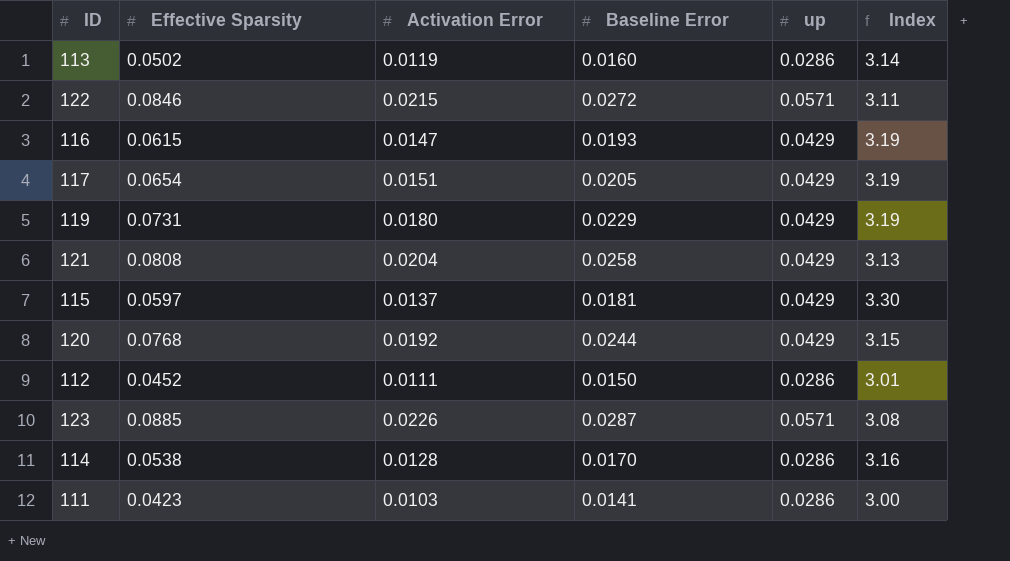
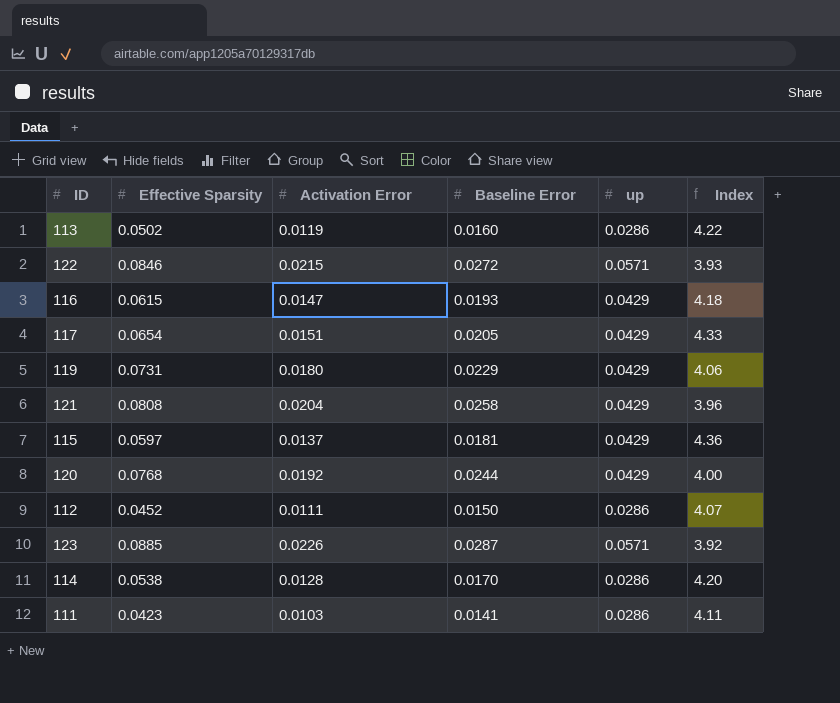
column Index | formula: [Effective Sparsity] / [Baseline Error] -> [Effective Sparsity] / [Activation Error]

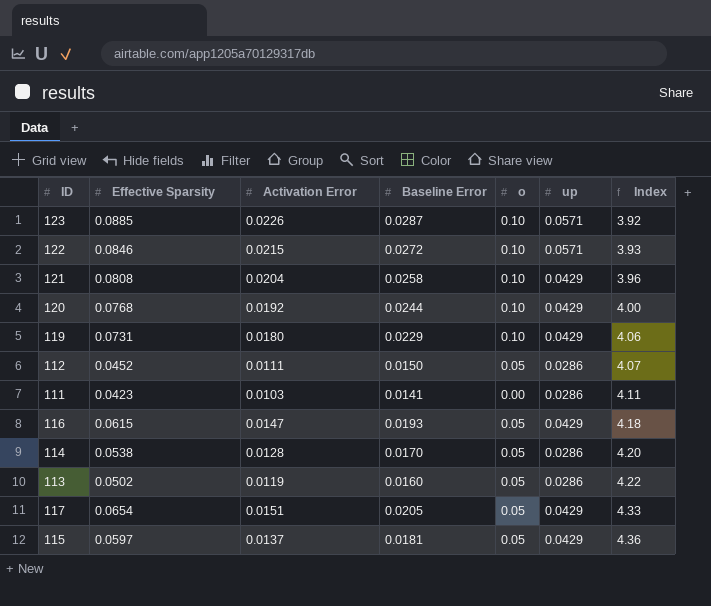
row order: none -> Index ascending
column o | position: none -> 5

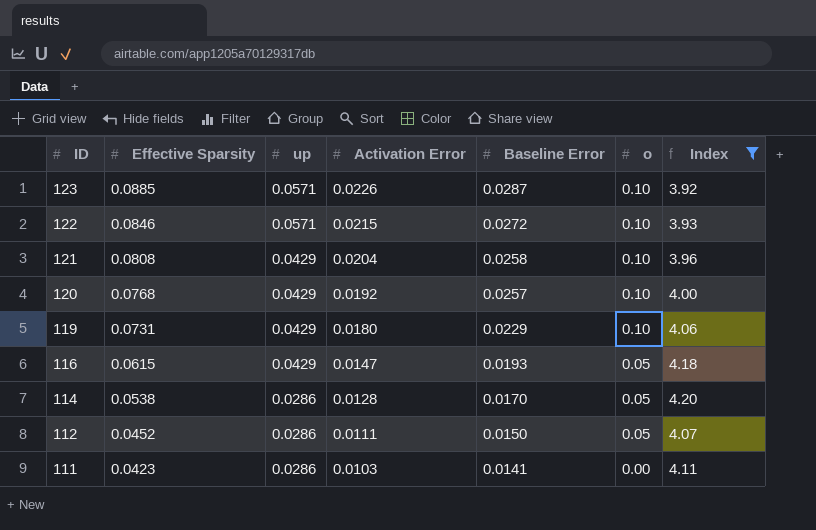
filter: none -> Index <= 4.20
row order: Index ascending -> ID descending
column up | position: 6 -> 3
120 | Baseline Error: 0.0244 -> 0.0257

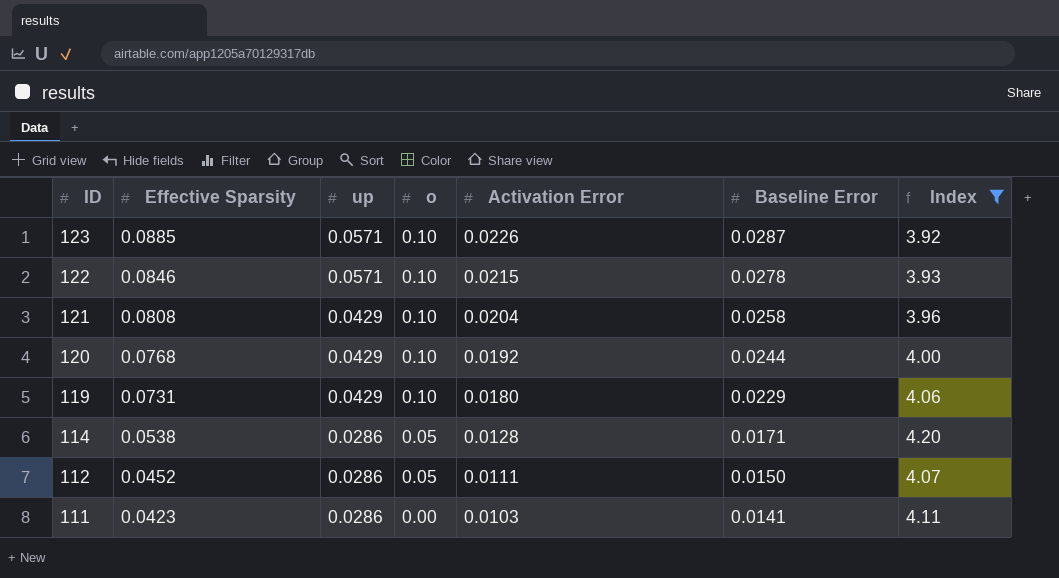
column o | position: 6 -> 4
row 116: 0.0615 | 0.0429 | 0.0147 | 0.0193 | 0.05 | 4.18 -> none
122 | Baseline Error: 0.0272 -> 0.0278
120 | Baseline Error: 0.0257 -> 0.0244
114 | Baseline Error: 0.0170 -> 0.0171

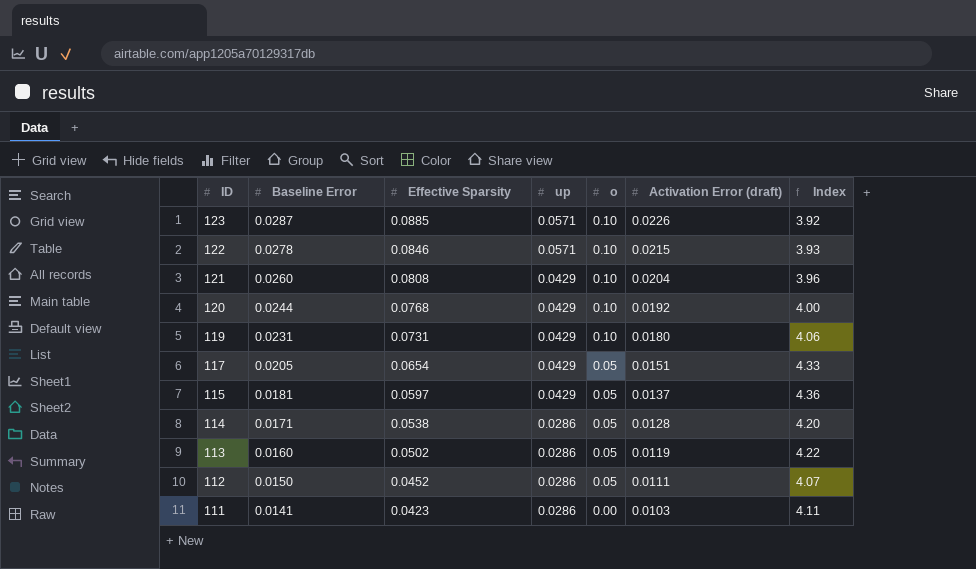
filter: Index <= 4.20 -> none
column Baseline Error | position: 6 -> 2
column name: Activation Error -> Activation Error (draft)
121 | Baseline Error: 0.0258 -> 0.0260
119 | Baseline Error: 0.0229 -> 0.0231

